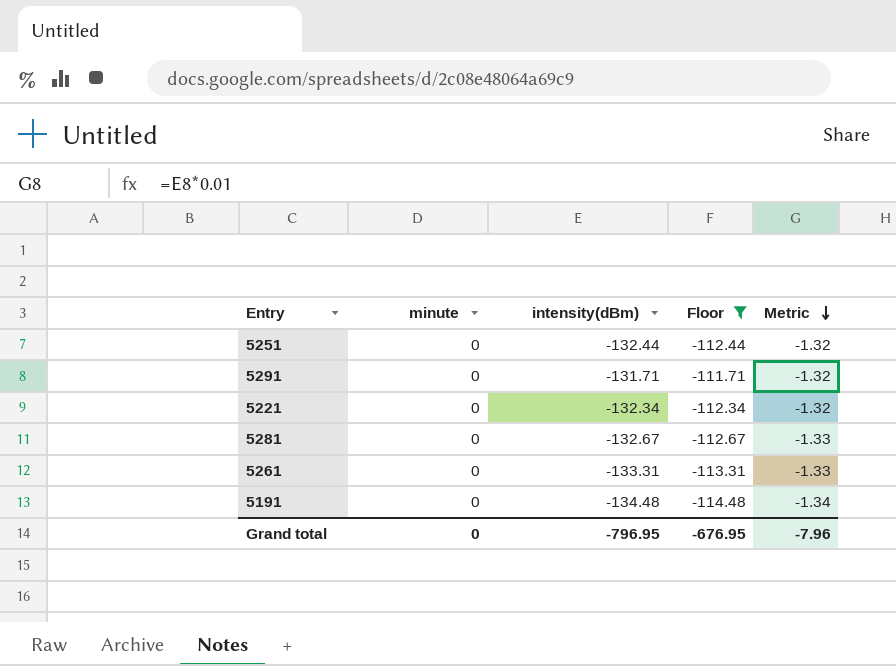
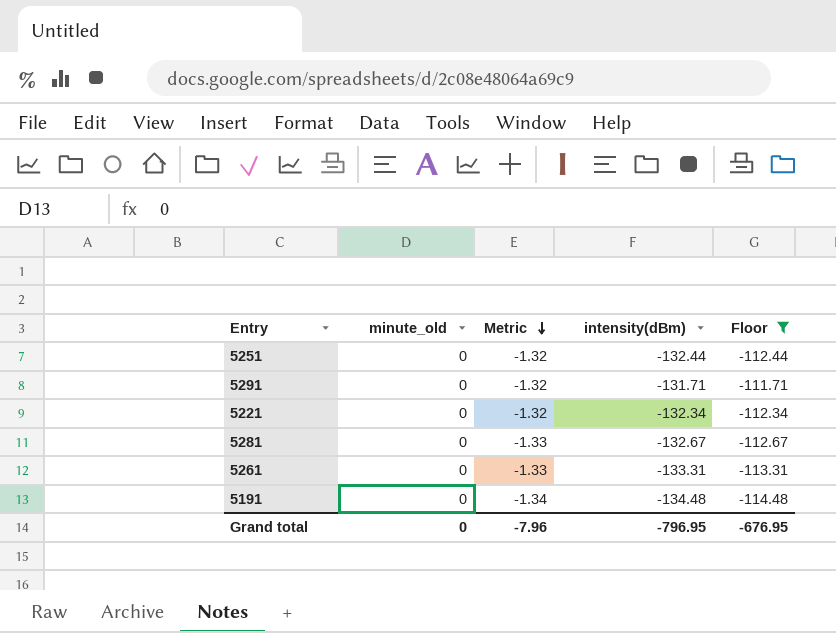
column name: minute -> minute_old
column Metric | position: 5 -> 3

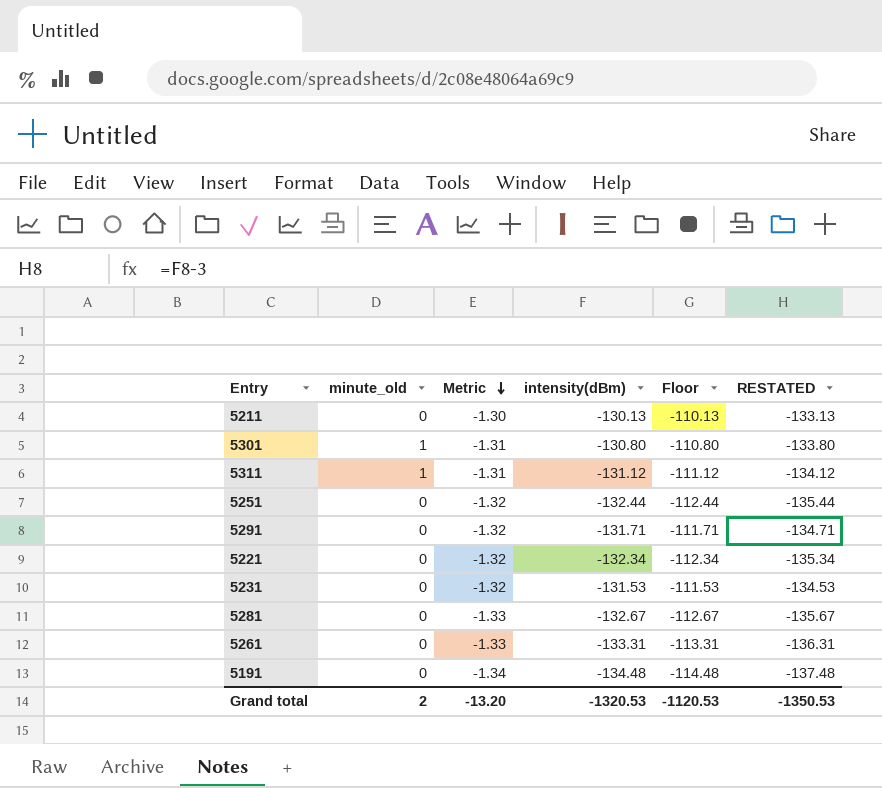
filter: Floor <= -111.71 -> none
column RESTATED | formula: none -> [intensity(dBm)] - 3
Grand total | minute_old: 0 -> 2
Grand total | Metric: -7.96 -> -13.20
Grand total | intensity(dBm): -796.95 -> -1320.53
Grand total | Floor: -676.95 -> -1120.53

